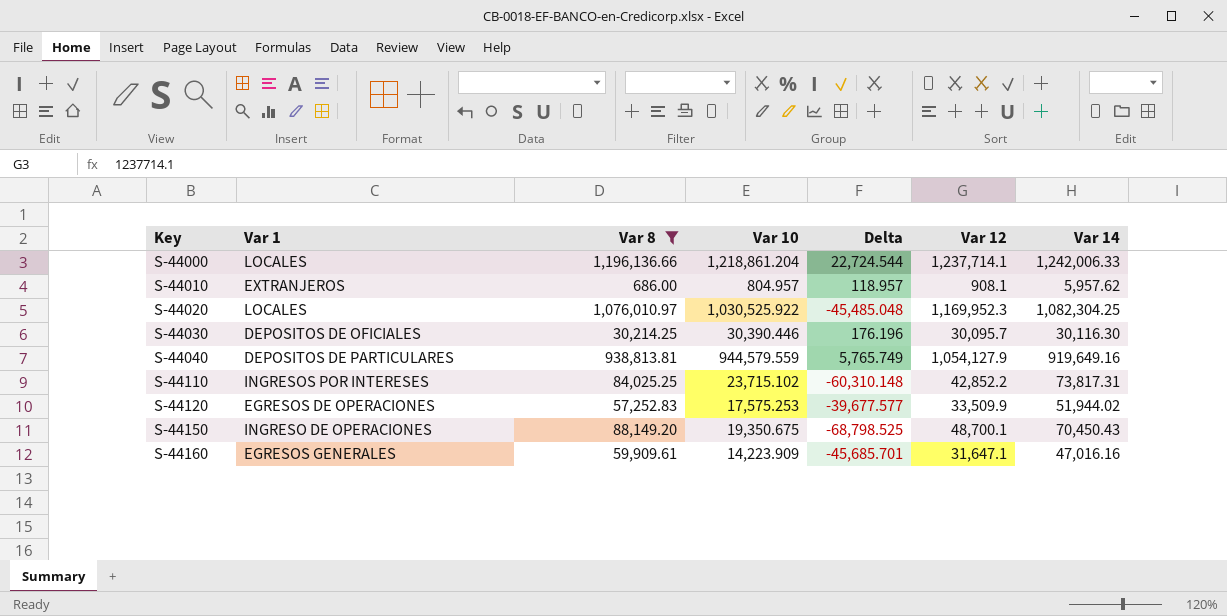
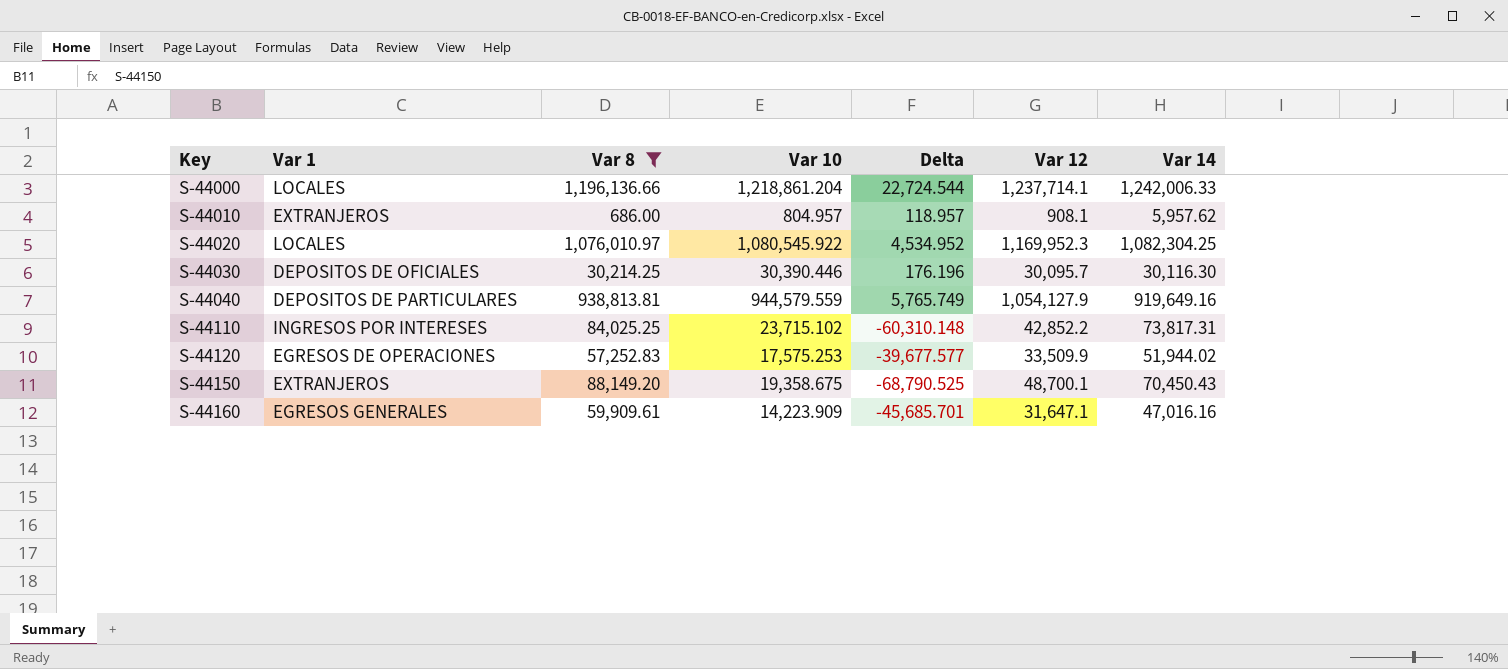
S-44020 | Var 10: 1,030,525.922 -> 1,080,545.922
S-44020 | Delta: -45,485.048 -> 4,534.952
S-44150 | Var 1: INGRESO DE OPERACIONES -> EXTRANJEROS
S-44150 | Var 10: 19,350.675 -> 19,358.675
S-44150 | Delta: -68,798.525 -> -68,790.525

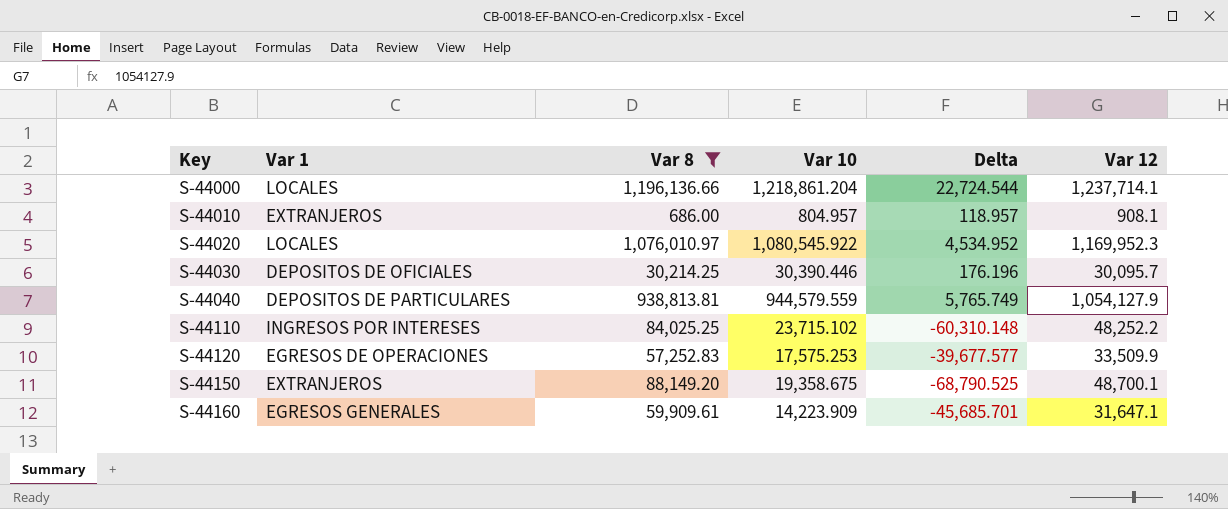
column Var 14 | position: 7 -> none
S-44110 | Var 12: 42,852.2 -> 48,252.2

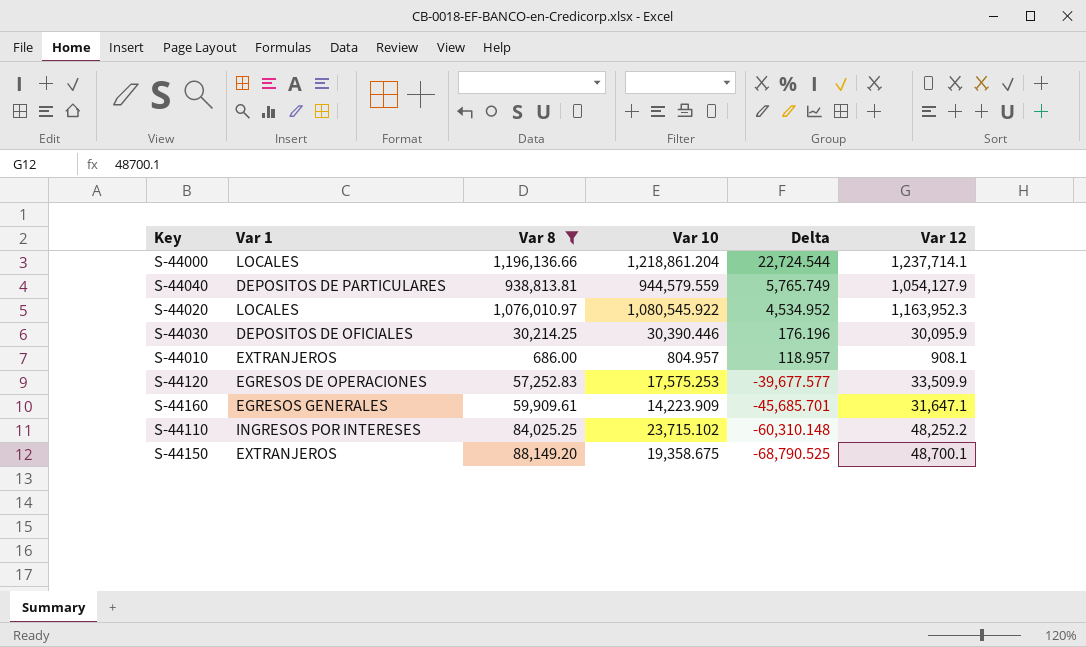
row order: Key ascending -> Delta descending
S-44020 | Var 12: 1,169,952.3 -> 1,163,952.3
S-44030 | Var 12: 30,095.7 -> 30,095.9

